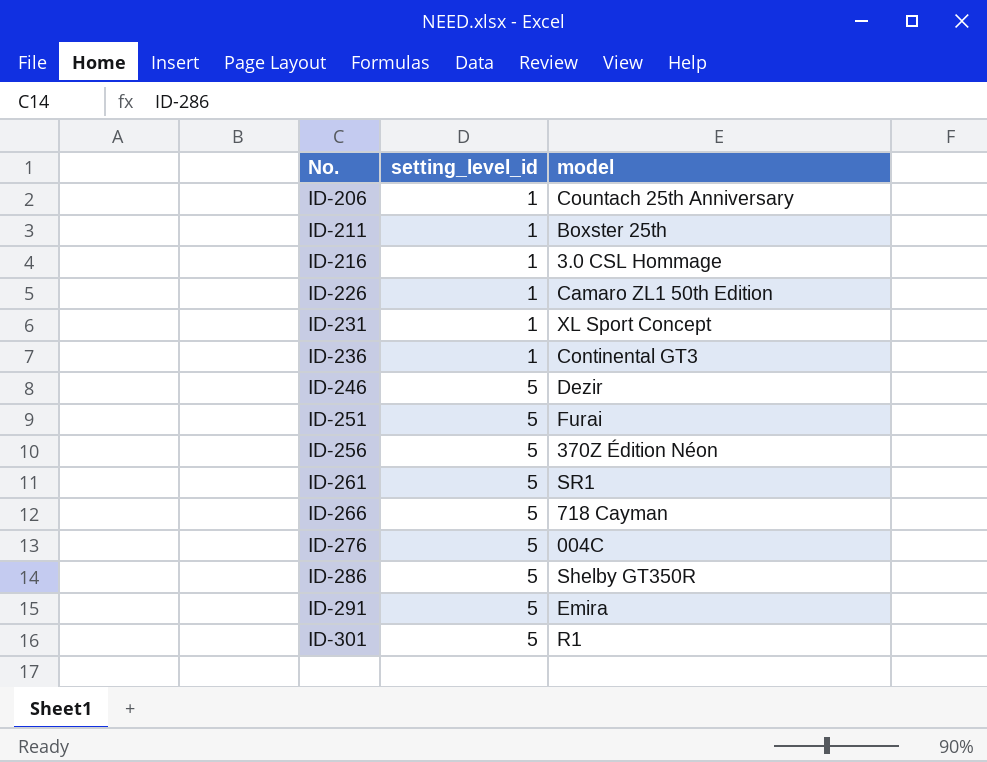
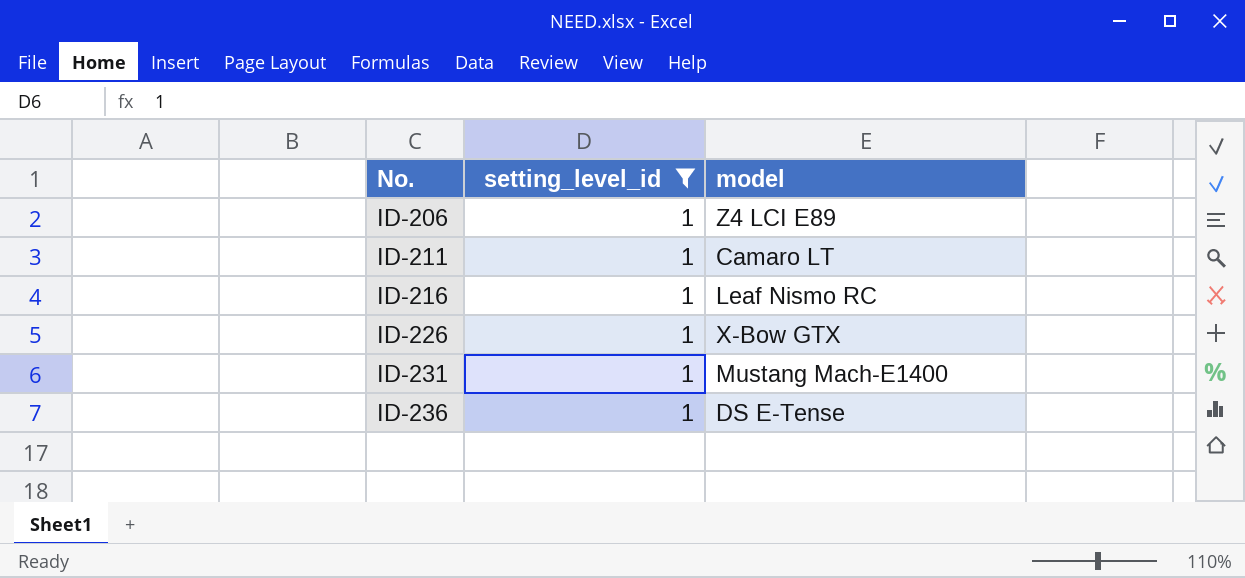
filter: none -> setting_level_id = 1
ID-206 | model: Countach 25th Anniversary -> Z4 LCI E89
ID-211 | model: Boxster 25th -> Camaro LT
ID-216 | model: 3.0 CSL Hommage -> Leaf Nismo RC
ID-226 | model: Camaro ZL1 50th Edition -> X-Bow GTX
ID-231 | model: XL Sport Concept -> Mustang Mach-E1400
ID-236 | model: Continental GT3 -> DS E-Tense

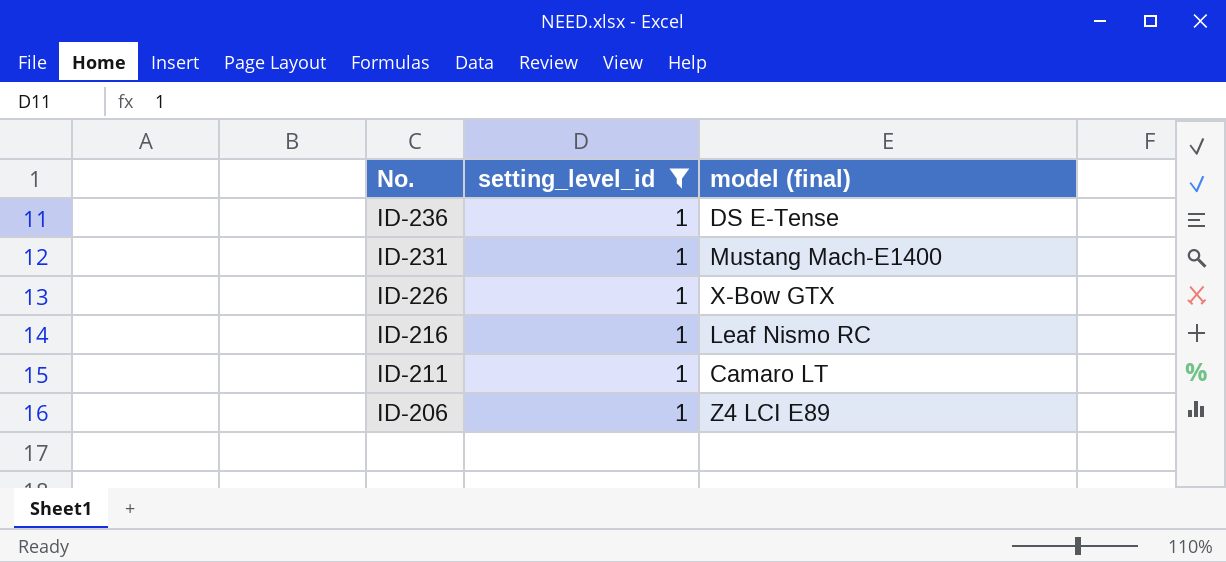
row order: No. ascending -> No. descending
column name: model -> model (final)

